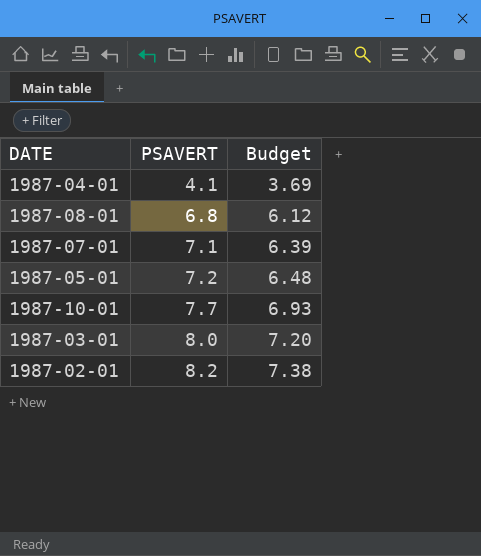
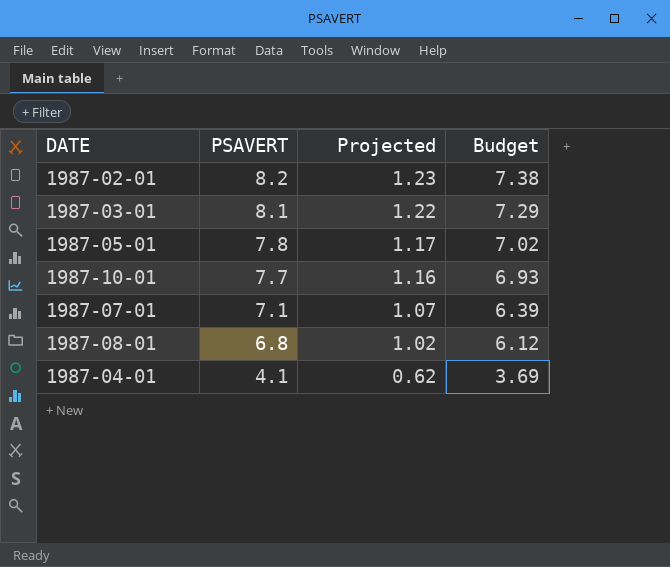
row order: PSAVERT ascending -> PSAVERT descending
column Projected | formula: none -> [PSAVERT] * 0.15
1987-03-01 | PSAVERT: 8.0 -> 8.1
1987-03-01 | Budget: 7.20 -> 7.29
1987-05-01 | PSAVERT: 7.2 -> 7.8
1987-05-01 | Budget: 6.48 -> 7.02

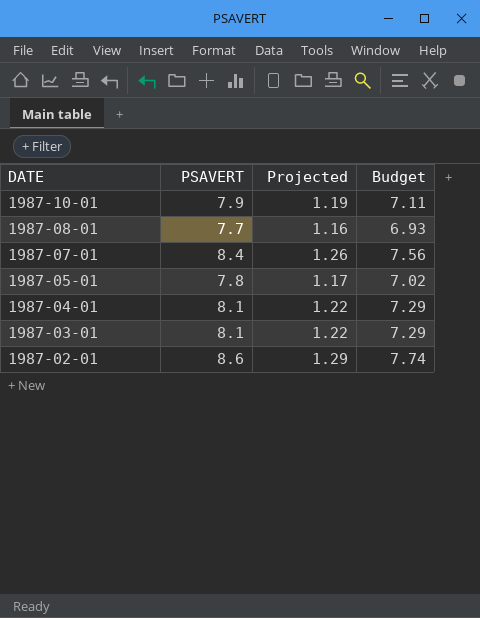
row order: PSAVERT descending -> DATE descending
1987-10-01 | PSAVERT: 7.7 -> 7.9
1987-10-01 | Projected: 1.16 -> 1.19
1987-10-01 | Budget: 6.93 -> 7.11
1987-08-01 | PSAVERT: 6.8 -> 7.7
1987-08-01 | Projected: 1.02 -> 1.16
1987-08-01 | Budget: 6.12 -> 6.93
1987-07-01 | PSAVERT: 7.1 -> 8.4
1987-07-01 | Projected: 1.07 -> 1.26
1987-07-01 | Budget: 6.39 -> 7.56
1987-04-01 | PSAVERT: 4.1 -> 8.1
1987-04-01 | Projected: 0.62 -> 1.22
1987-04-01 | Budget: 3.69 -> 7.29
1987-02-01 | PSAVERT: 8.2 -> 8.6
1987-02-01 | Projected: 1.23 -> 1.29
1987-02-01 | Budget: 7.38 -> 7.74

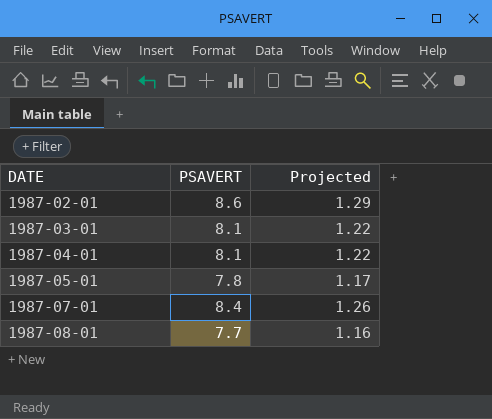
row order: DATE descending -> DATE ascending
column Budget | formula: [PSAVERT] * 0.9 -> none
row 1987-10-01: 7.9 | 1.19 | 7.11 -> none

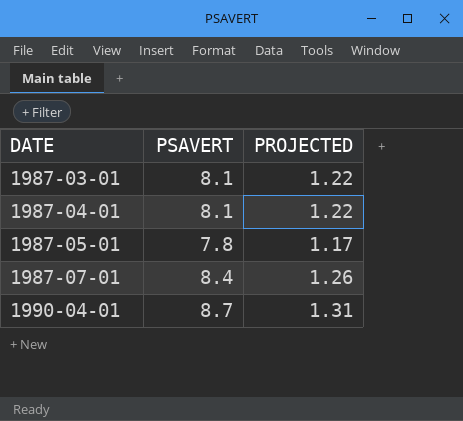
column name: Projected -> PROJECTED
row 1987-02-01: 8.6 | 1.29 -> none
row 1987-08-01: 7.7 | 1.16 -> none
row 1990-04-01: none -> 8.7 | 1.31

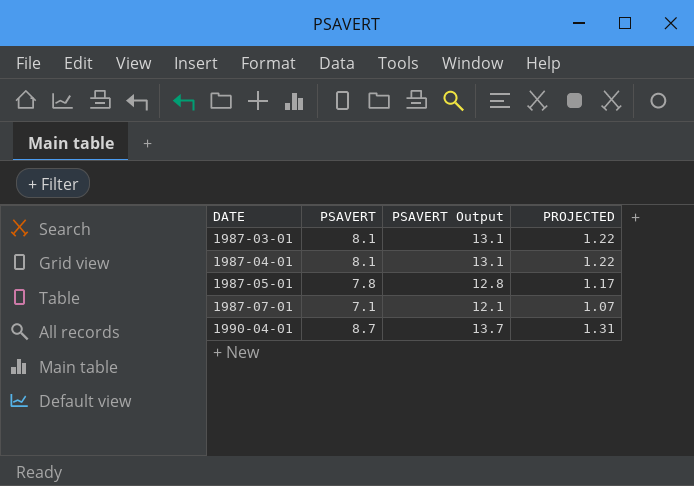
column PSAVERT Output | formula: none -> [PSAVERT] + 5
1987-07-01 | PSAVERT: 8.4 -> 7.1
1987-07-01 | PROJECTED: 1.26 -> 1.07

